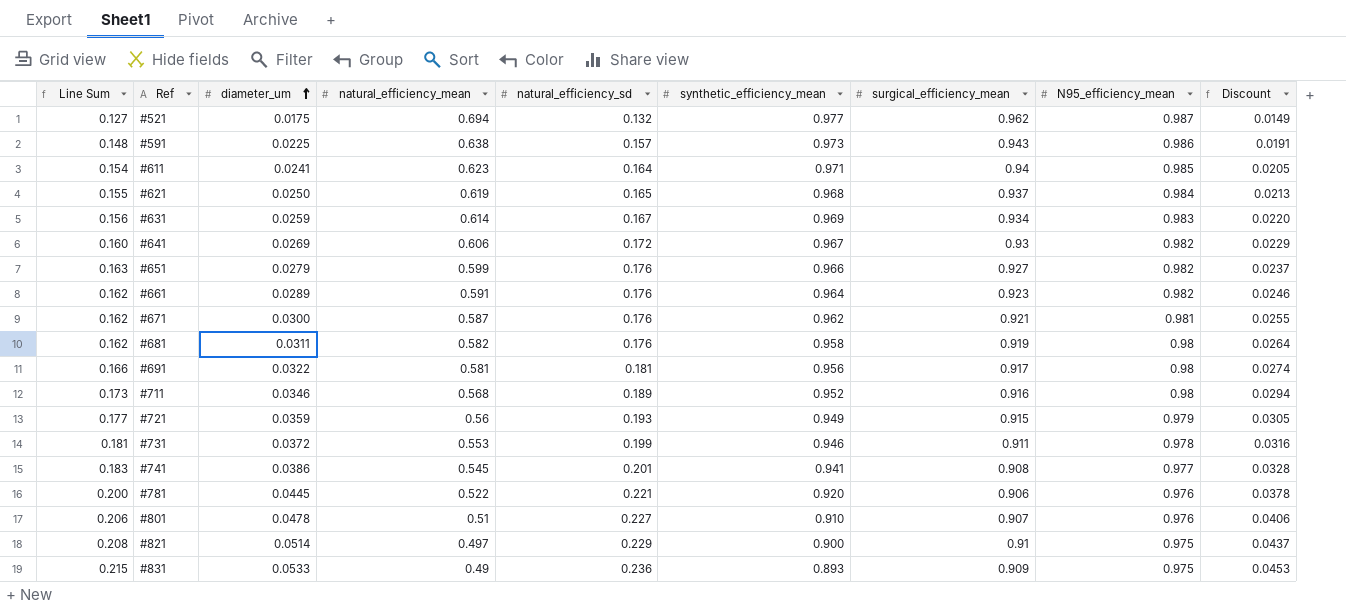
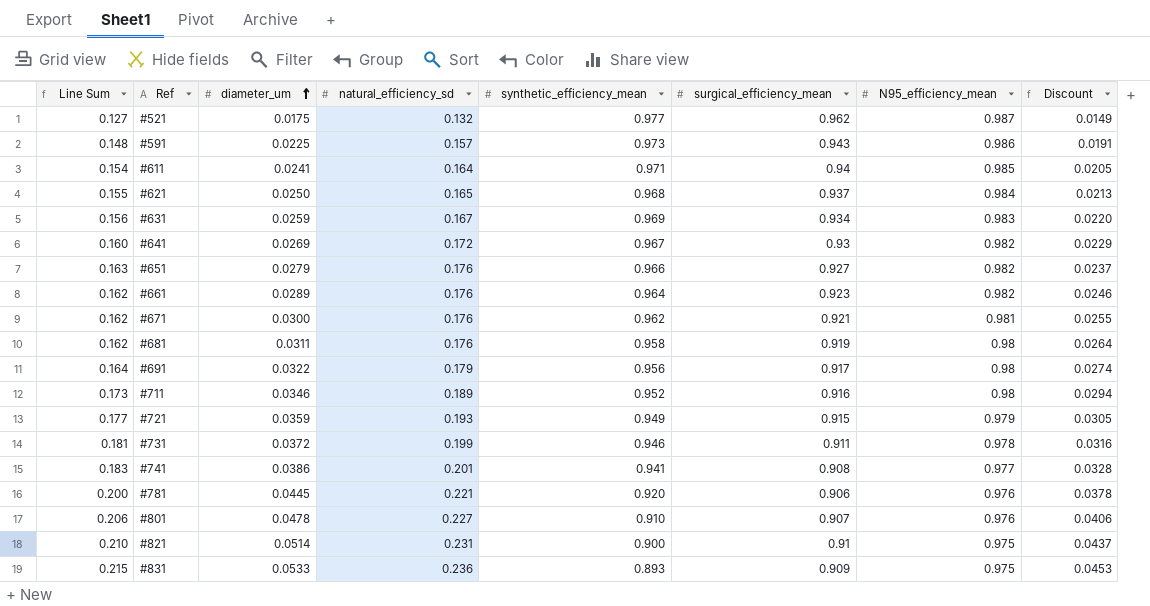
column natural_efficiency_mean | position: 4 -> none
#691 | Line Sum: 0.166 -> 0.164
#691 | natural_efficiency_sd: 0.181 -> 0.179
#821 | Line Sum: 0.208 -> 0.210
#821 | natural_efficiency_sd: 0.229 -> 0.231

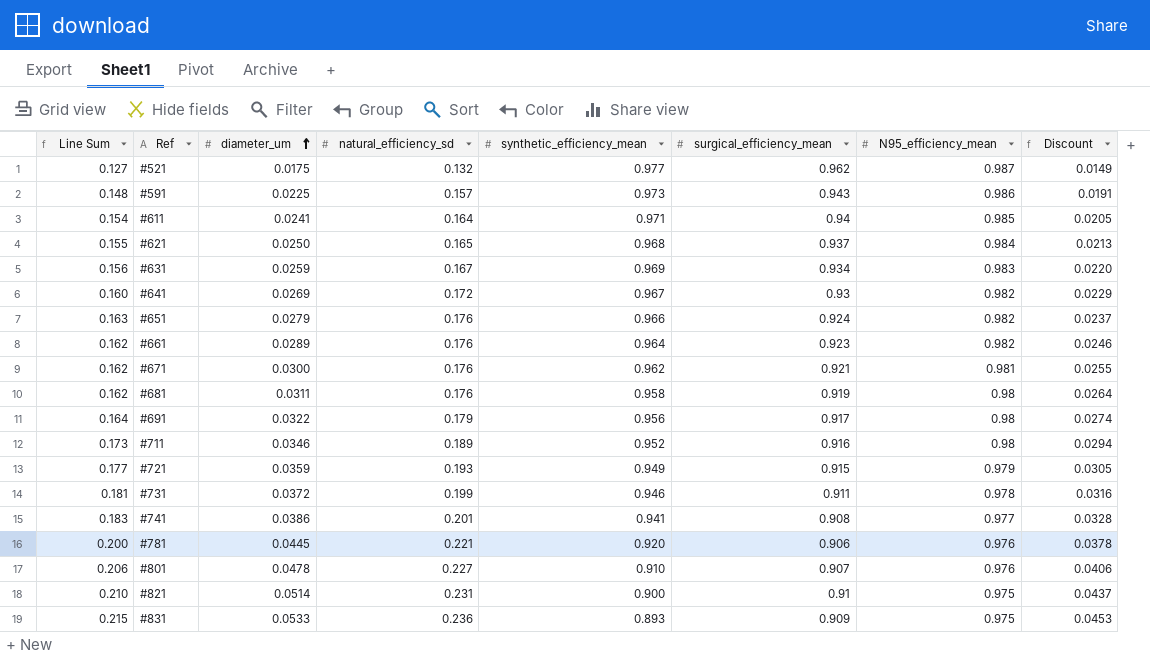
#651 | surgical_efficiency_mean: 0.927 -> 0.924

